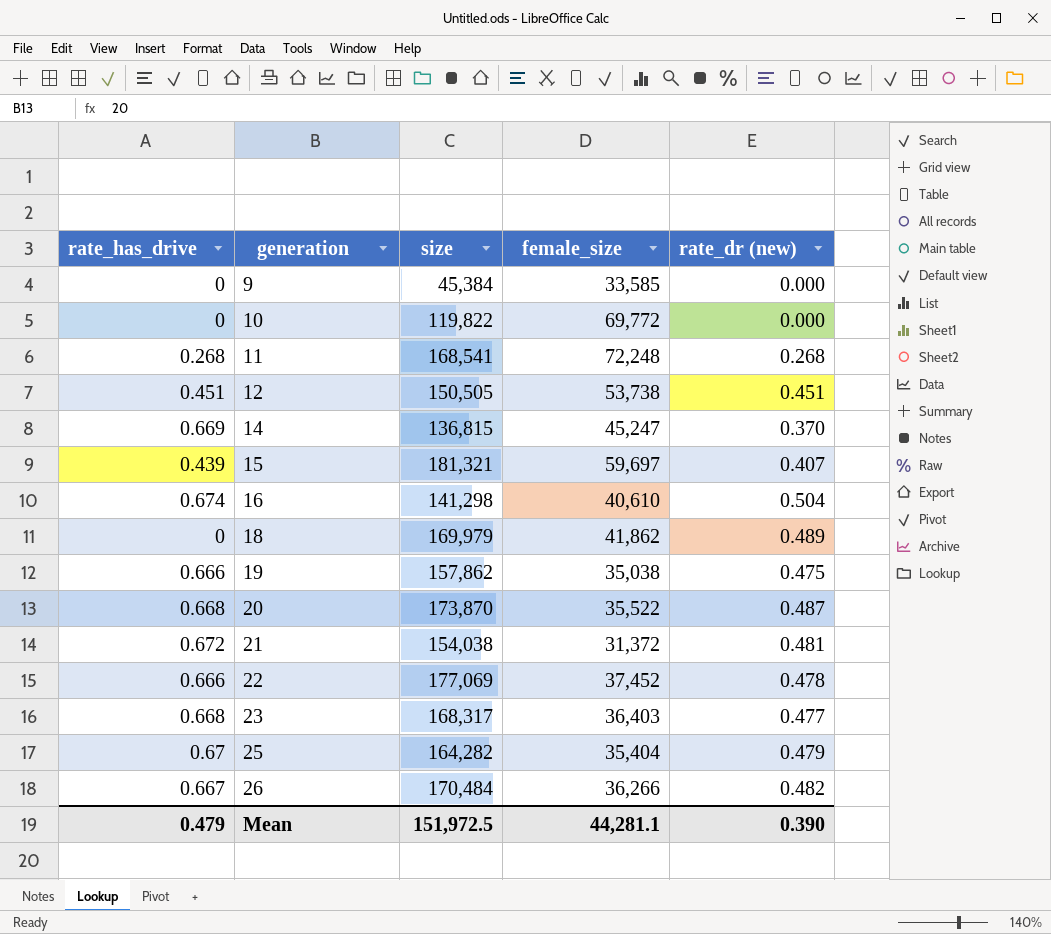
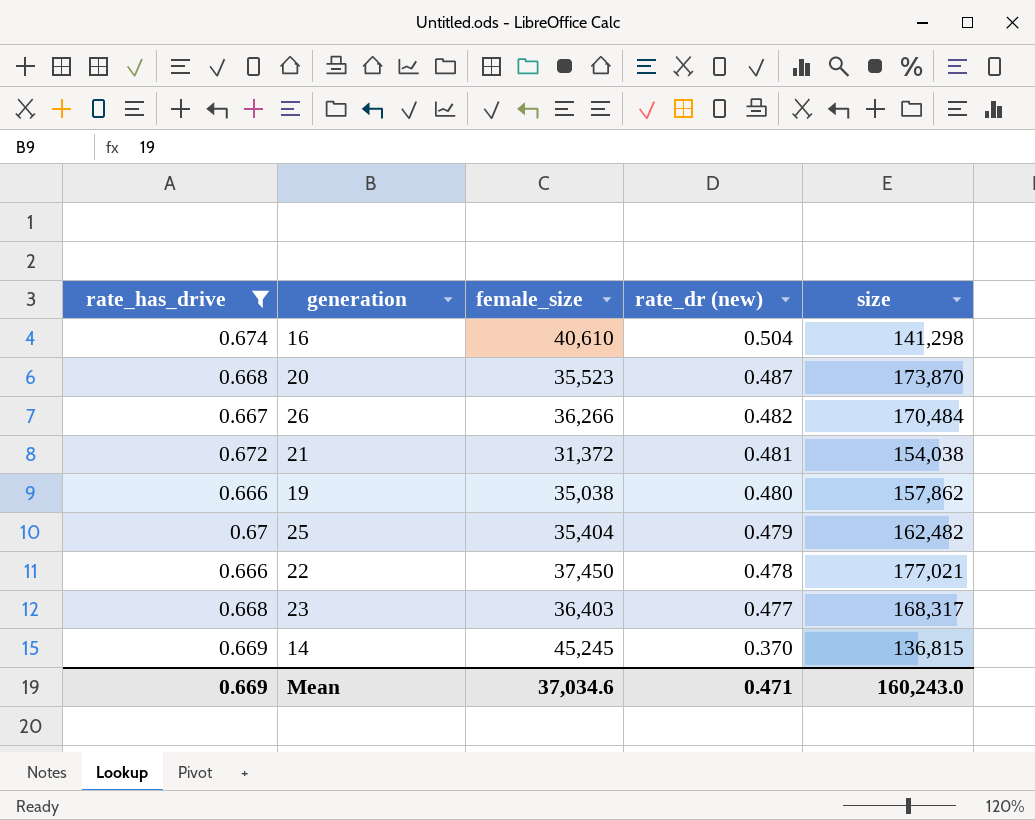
filter: none -> rate_has_drive >= 0.666
row order: generation ascending -> rate_dr (new) descending
column size | position: 3 -> 5
20 | female_size: 35,522 -> 35,523
19 | rate_dr (new): 0.475 -> 0.480
25 | size: 164,282 -> 162,482
22 | female_size: 37,452 -> 37,450
22 | size: 177,069 -> 177,021
14 | female_size: 45,247 -> 45,245
Mean | rate_has_drive: 0.479 -> 0.669
Mean | female_size: 44,281.1 -> 37,034.6
Mean | rate_dr (new): 0.390 -> 0.471
Mean | size: 151,972.5 -> 160,243.0

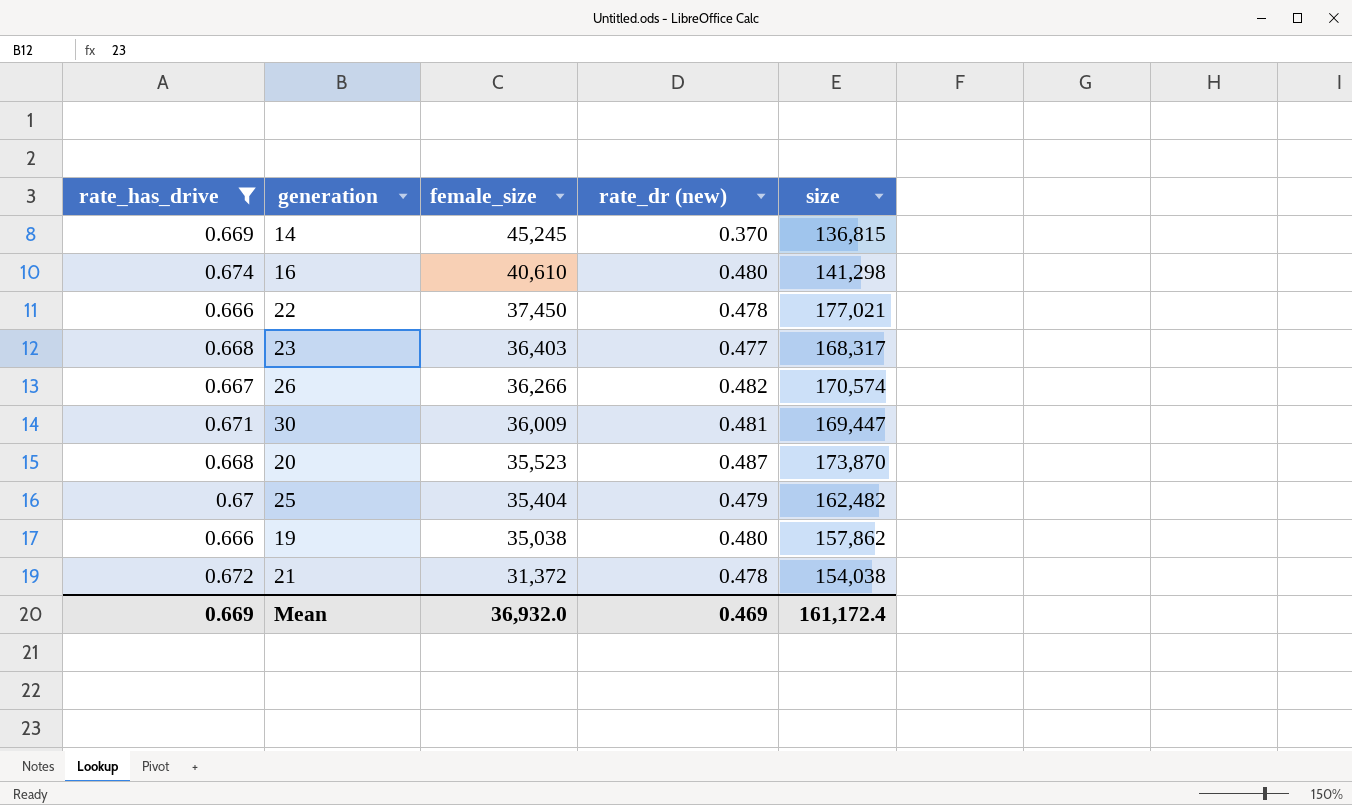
row order: rate_dr (new) descending -> female_size descending
16 | rate_dr (new): 0.504 -> 0.480
26 | size: 170,484 -> 170,574
row 30: none -> 0.671 | 36,009 | 0.481 | 169,447
21 | rate_dr (new): 0.481 -> 0.478
Mean | female_size: 37,034.6 -> 36,932.0
Mean | rate_dr (new): 0.471 -> 0.469
Mean | size: 160,243.0 -> 161,172.4

